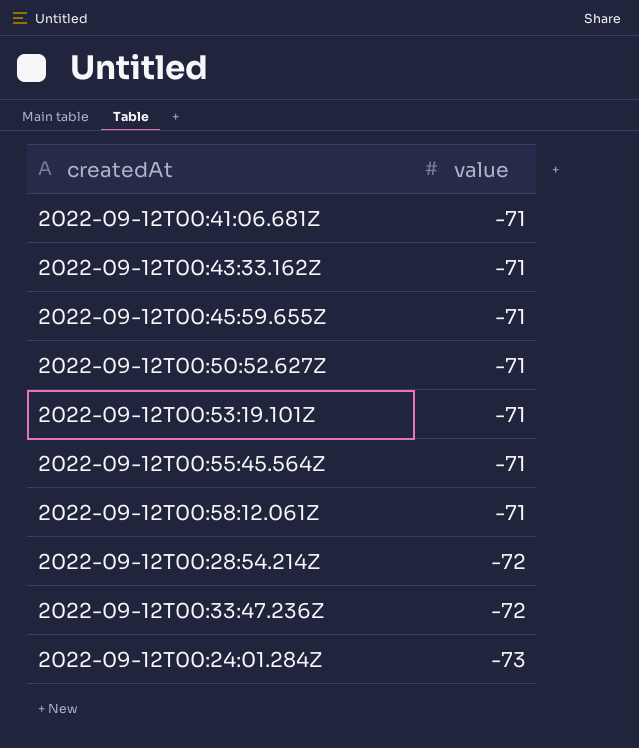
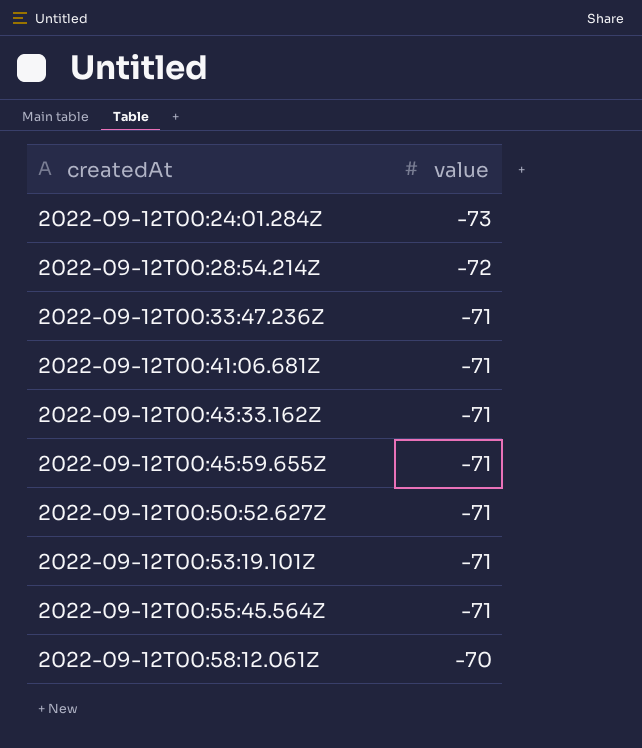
row order: value descending -> createdAt ascending
2022-09-12T00:33:47.236Z | value: -72 -> -71
2022-09-12T00:58:12.061Z | value: -71 -> -70

